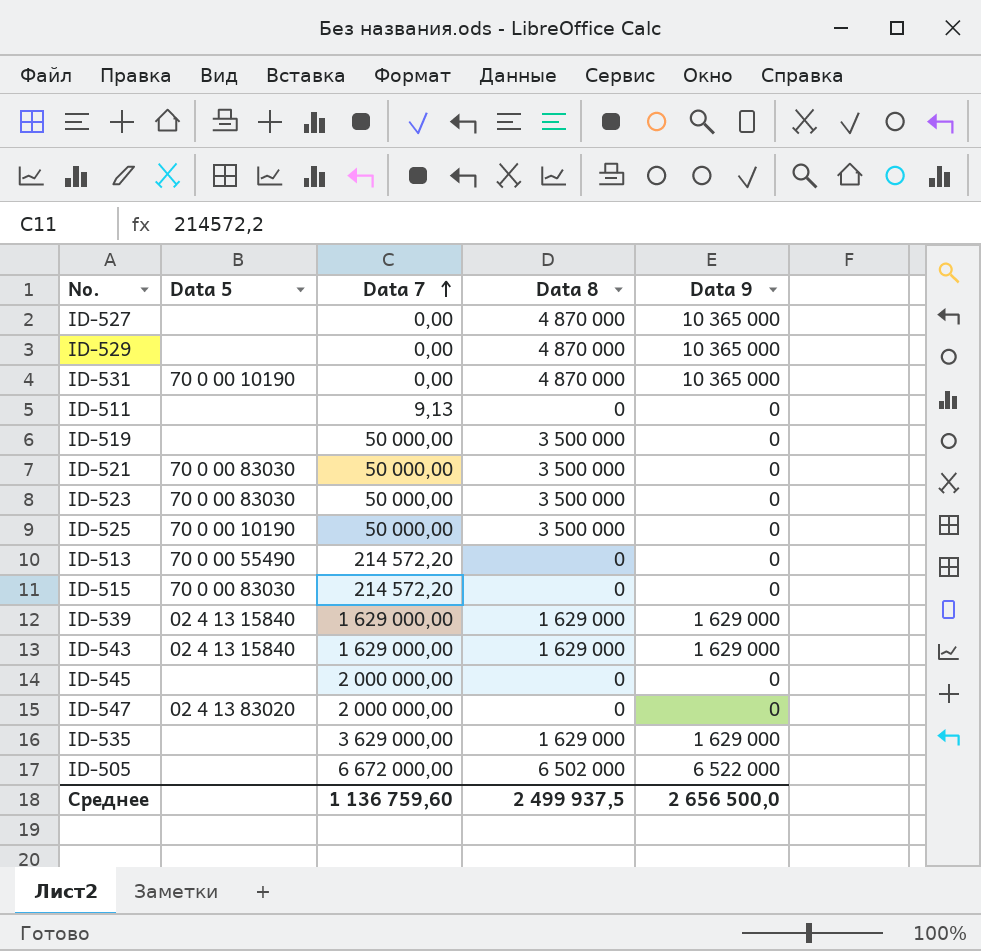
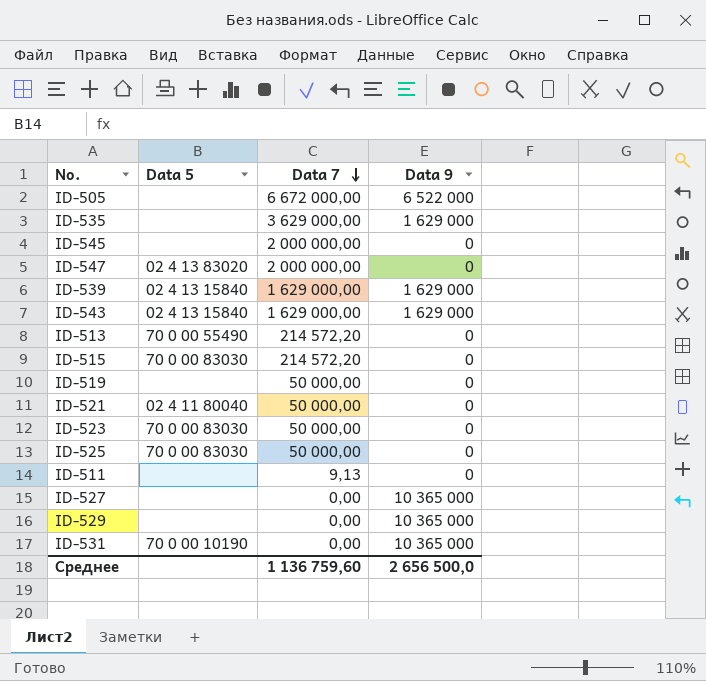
row order: Data 7 ascending -> Data 7 descending
column Data 8 | position: 4 -> none
ID-521 | Data 5: 70 0 00 83030 -> 02 4 11 80040
ID-525 | Data 5: 70 0 00 10190 -> 70 0 00 83030

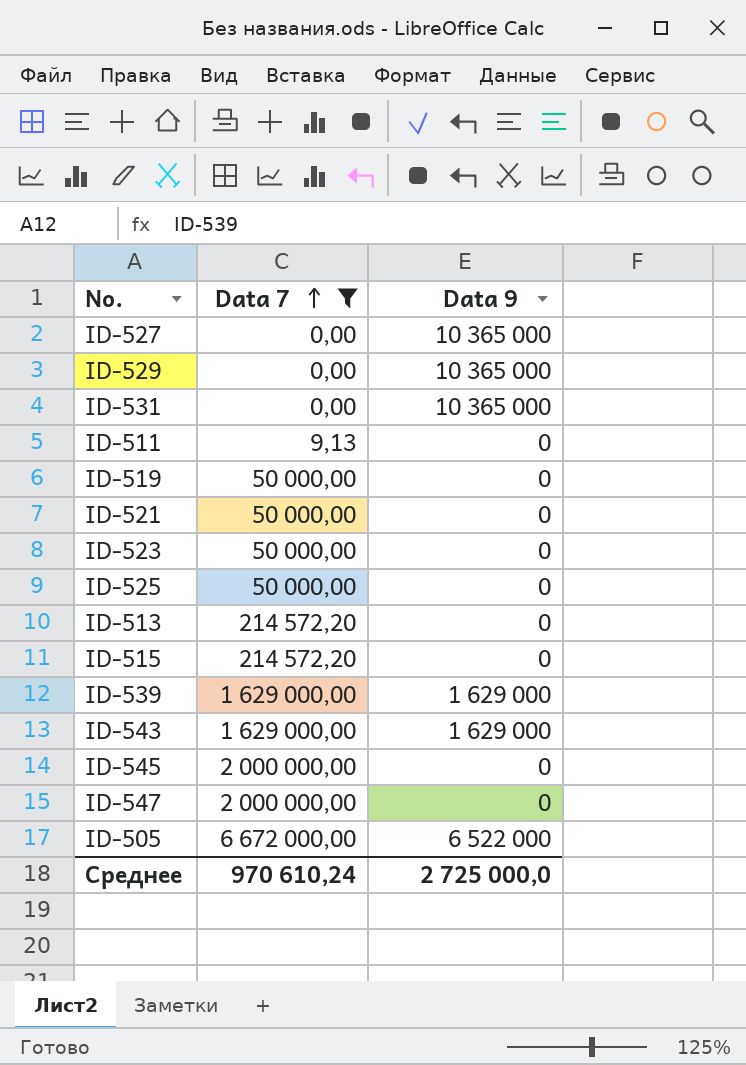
filter: none -> Data 7 != 3 629 000,00
row order: Data 7 descending -> Data 7 ascending
column Data 5 | position: 2 -> none
Среднее | Data 7: 1 136 759,60 -> 970 610,24
Среднее | Data 9: 2 656 500,0 -> 2 725 000,0

